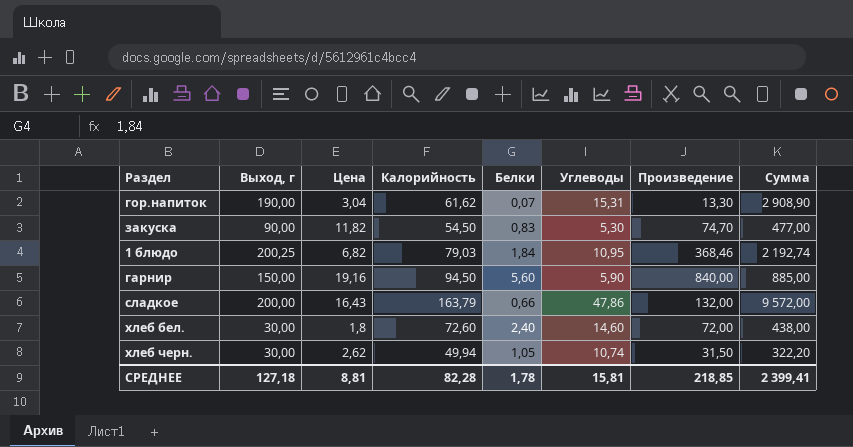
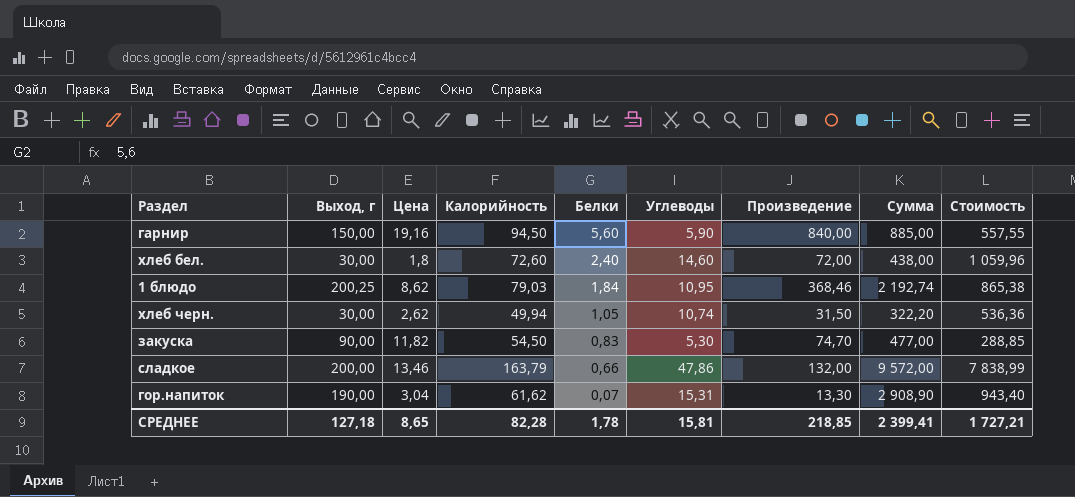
row order: none -> Белки descending
column Стоимость | formula: none -> [Калорийность] * [Углеводы]
1 блюдо | Цена: 6,82 -> 8,62
сладкое | Цена: 16,43 -> 13,46
СРЕДНЕЕ | Цена: 8,81 -> 8,65

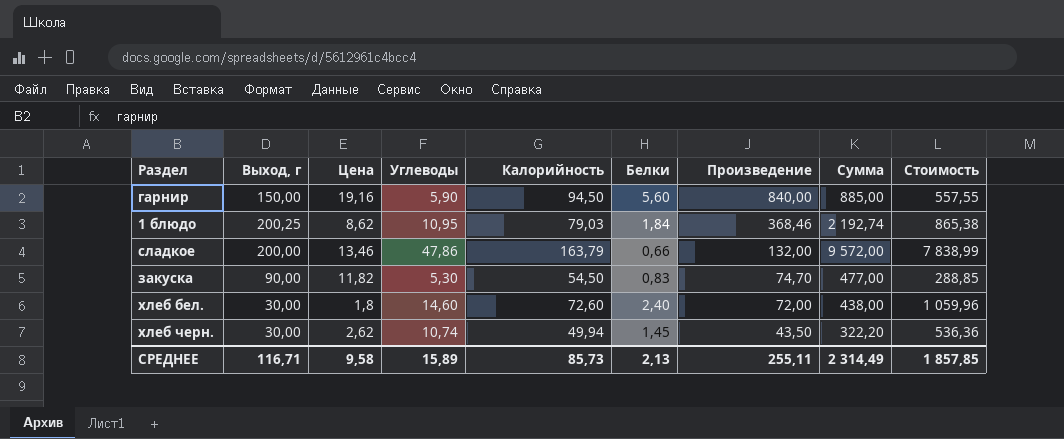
row order: Белки descending -> Произведение descending
column Углеводы | position: 6 -> 4
row гор.напиток: 190,00 | 3,04 | 61,62 | 0,07 | 15,31 | 13,30 | 2 908,90 | 943,40 -> none
хлеб черн. | Белки: 1,05 -> 1,45
хлеб черн. | Произведение: 31,50 -> 43,50
СРЕДНЕЕ | Выход, г: 127,18 -> 116,71
СРЕДНЕЕ | Цена: 8,65 -> 9,58
СРЕДНЕЕ | Углеводы: 15,81 -> 15,89
СРЕДНЕЕ | Калорийность: 82,28 -> 85,73
СРЕДНЕЕ | Белки: 1,78 -> 2,13
СРЕДНЕЕ | Произведение: 218,85 -> 255,11
СРЕДНЕЕ | Сумма: 2 399,41 -> 2 314,49
СРЕДНЕЕ | Стоимость: 1 727,21 -> 1 857,85

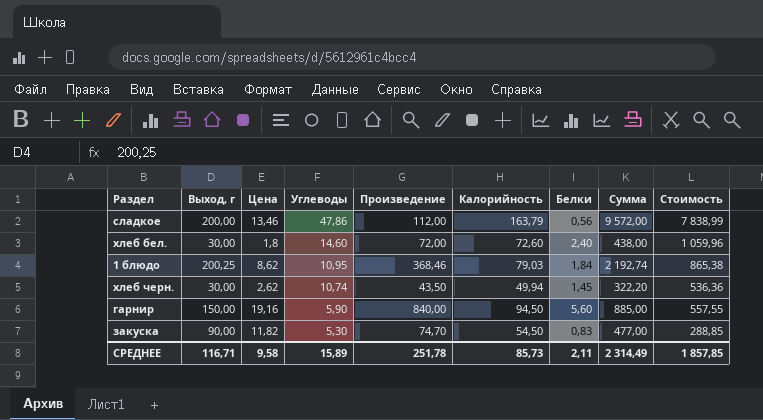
row order: Произведение descending -> Углеводы descending
column Произведение | position: 7 -> 5
сладкое | Произведение: 132,00 -> 112,00
сладкое | Белки: 0,66 -> 0,56
СРЕДНЕЕ | Произведение: 255,11 -> 251,78
СРЕДНЕЕ | Белки: 2,13 -> 2,11

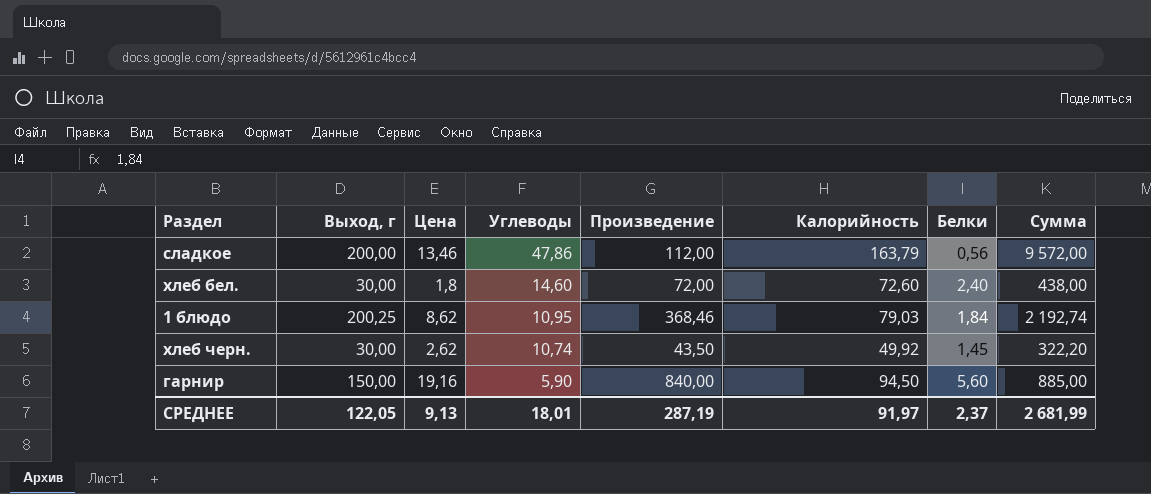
column Стоимость | formula: [Углеводы] * [Калорийность] -> none
row закуска: 90,00 | 11,82 | 5,30 | 74,70 | 54,50 | 0,83 | 477,00 | 288,85 -> none
хлеб черн. | Калорийность: 49,94 -> 49,92
СРЕДНЕЕ | Выход, г: 116,71 -> 122,05
СРЕДНЕЕ | Цена: 9,58 -> 9,13
СРЕДНЕЕ | Углеводы: 15,89 -> 18,01
СРЕДНЕЕ | Произведение: 251,78 -> 287,19
СРЕДНЕЕ | Калорийность: 85,73 -> 91,97
СРЕДНЕЕ | Белки: 2,11 -> 2,37
СРЕДНЕЕ | Сумма: 2 314,49 -> 2 681,99

